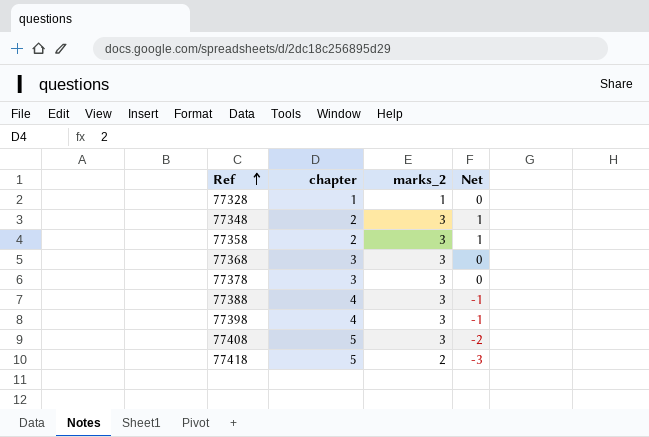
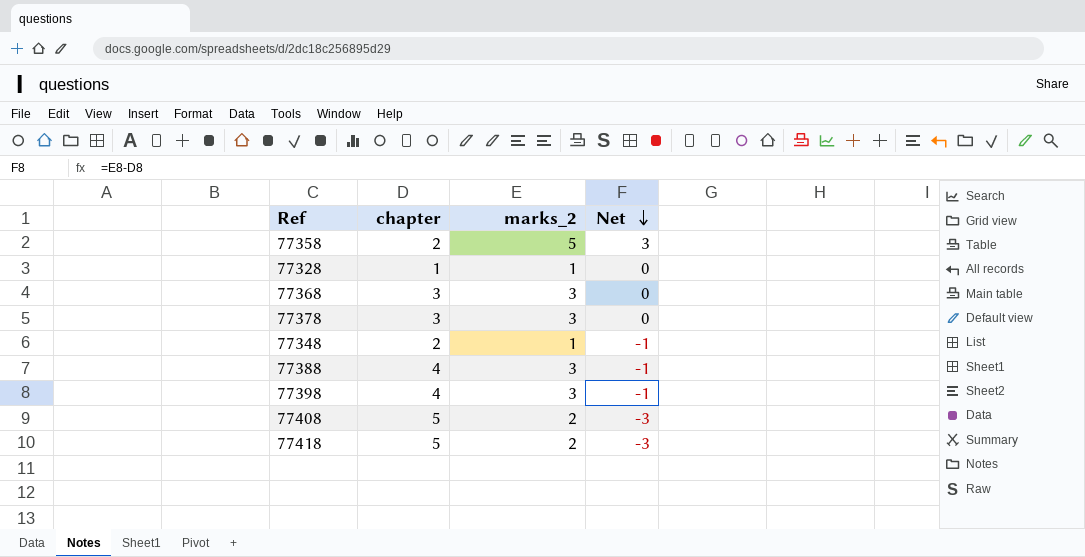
row order: Ref ascending -> Net descending
77358 | marks_2: 3 -> 5
77358 | Net: 1 -> 3
77348 | marks_2: 3 -> 1
77348 | Net: 1 -> -1
77408 | marks_2: 3 -> 2
77408 | Net: -2 -> -3

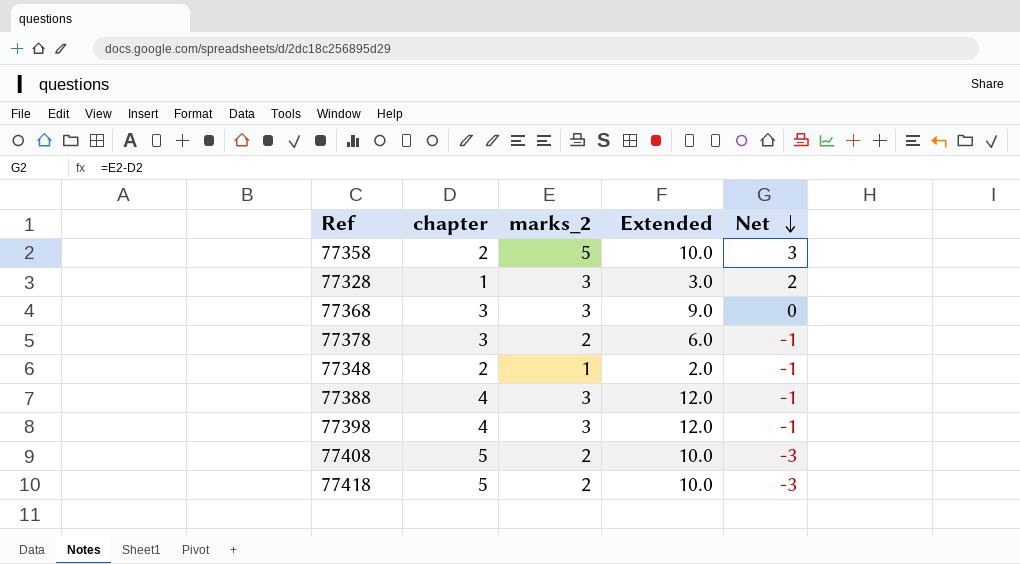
column Extended | formula: none -> [chapter] * [marks_2]
77328 | marks_2: 1 -> 3
77328 | Net: 0 -> 2
77378 | marks_2: 3 -> 2
77378 | Net: 0 -> -1

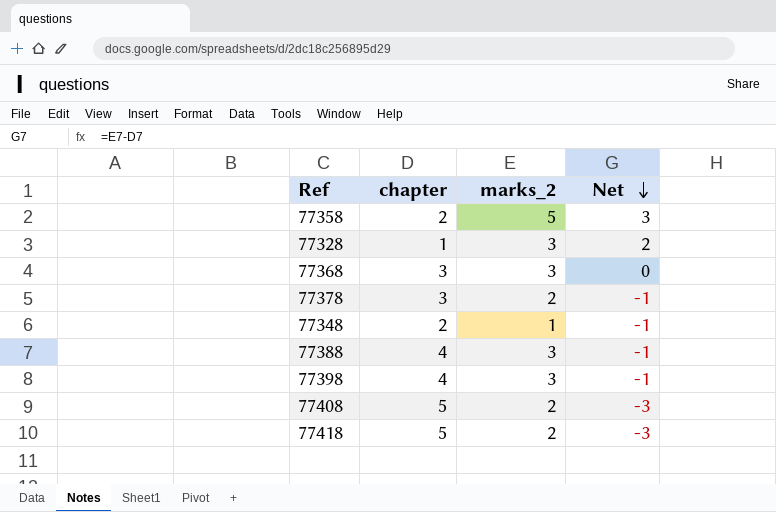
column Extended | formula: [chapter] * [marks_2] -> none

